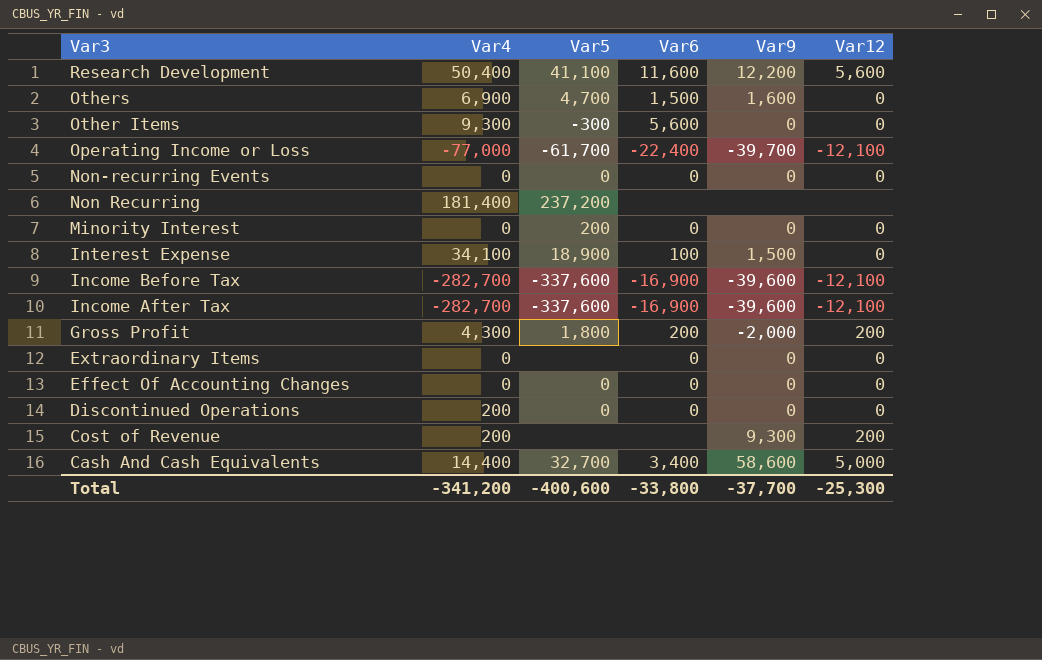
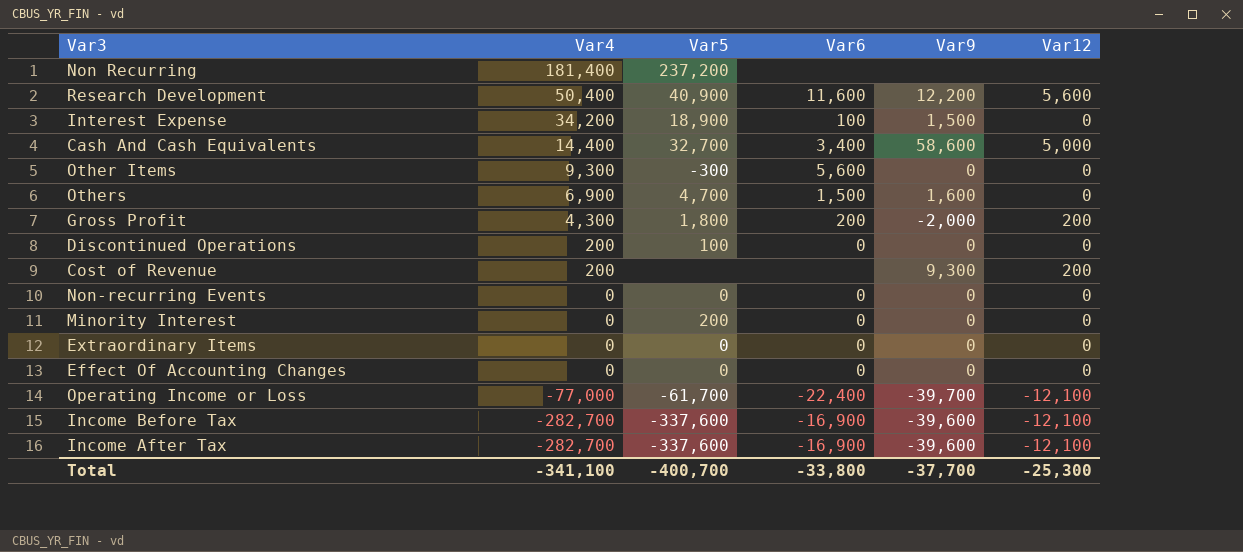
row order: Var3 descending -> Var4 descending
Research Development | Var5: 41,100 -> 40,900
Interest Expense | Var4: 34,100 -> 34,200
Discontinued Operations | Var5: 0 -> 100
Extraordinary Items | Var5: none -> 0
Total | Var4: -341,200 -> -341,100
Total | Var5: -400,600 -> -400,700

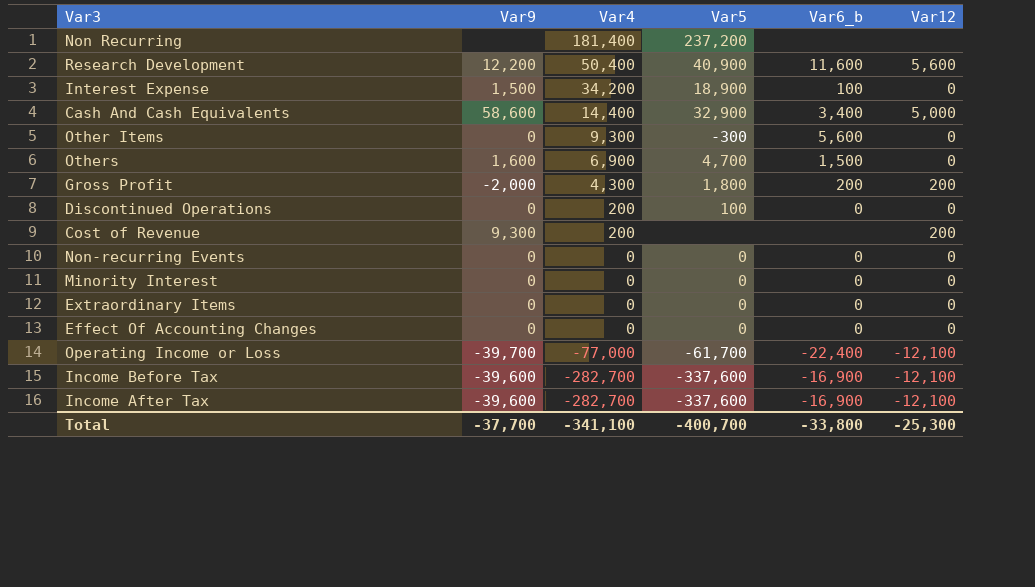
column Var9 | position: 5 -> 2
column name: Var6 -> Var6_b
Cash And Cash Equivalents | Var5: 32,700 -> 32,900
Minority Interest | Var5: 200 -> 0

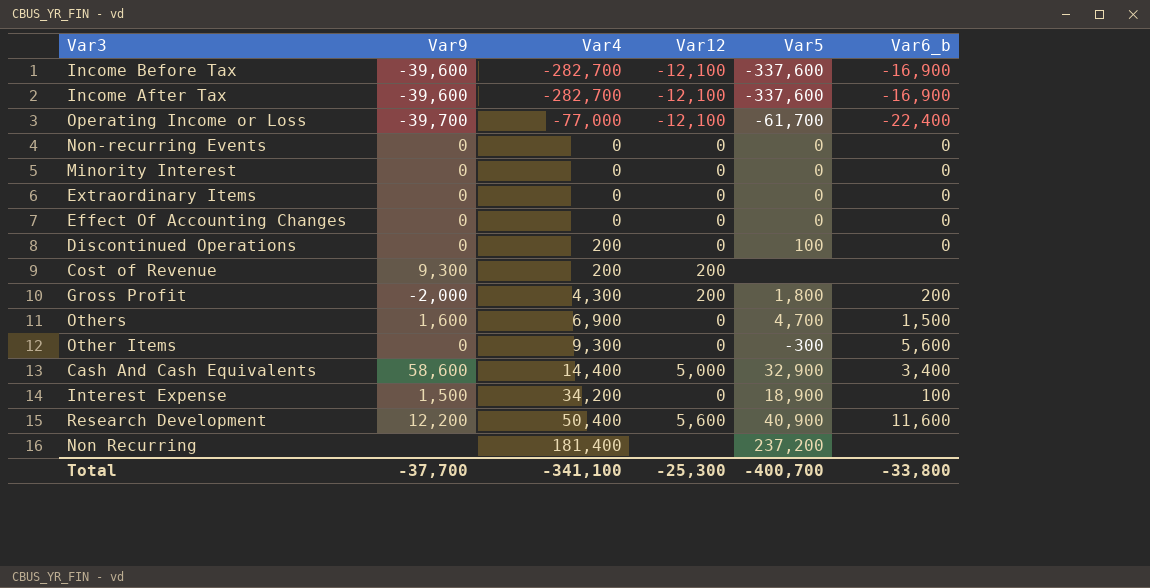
row order: Var4 descending -> Var4 ascending
column Var12 | position: 6 -> 4

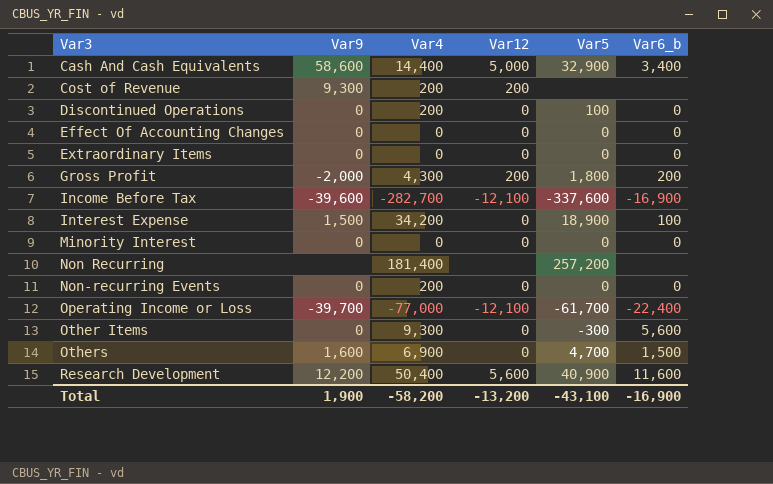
row order: Var4 ascending -> Var3 ascending
row Income After Tax: -39,600 | -282,700 | -12,100 | -337,600 | -16,900 -> none
Non Recurring | Var5: 237,200 -> 257,200
Non-recurring Events | Var4: 0 -> 200
Total | Var9: -37,700 -> 1,900
Total | Var4: -341,100 -> -58,200
Total | Var12: -25,300 -> -13,200
Total | Var5: -400,700 -> -43,100
Total | Var6_b: -33,800 -> -16,900

